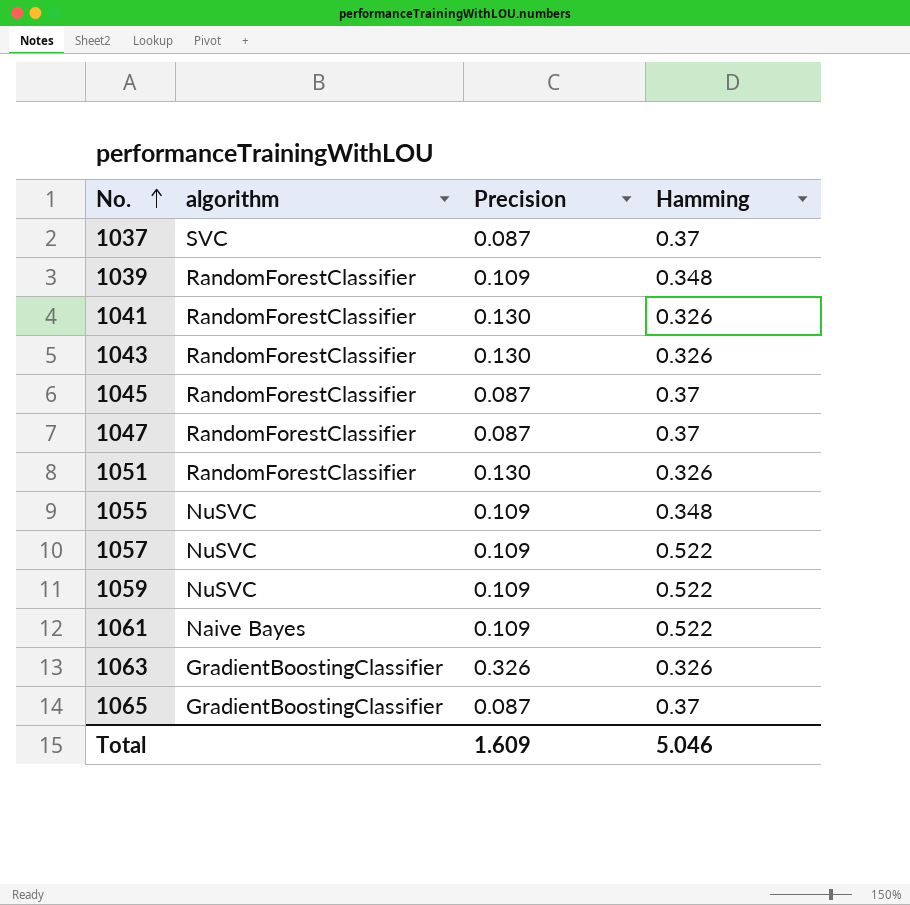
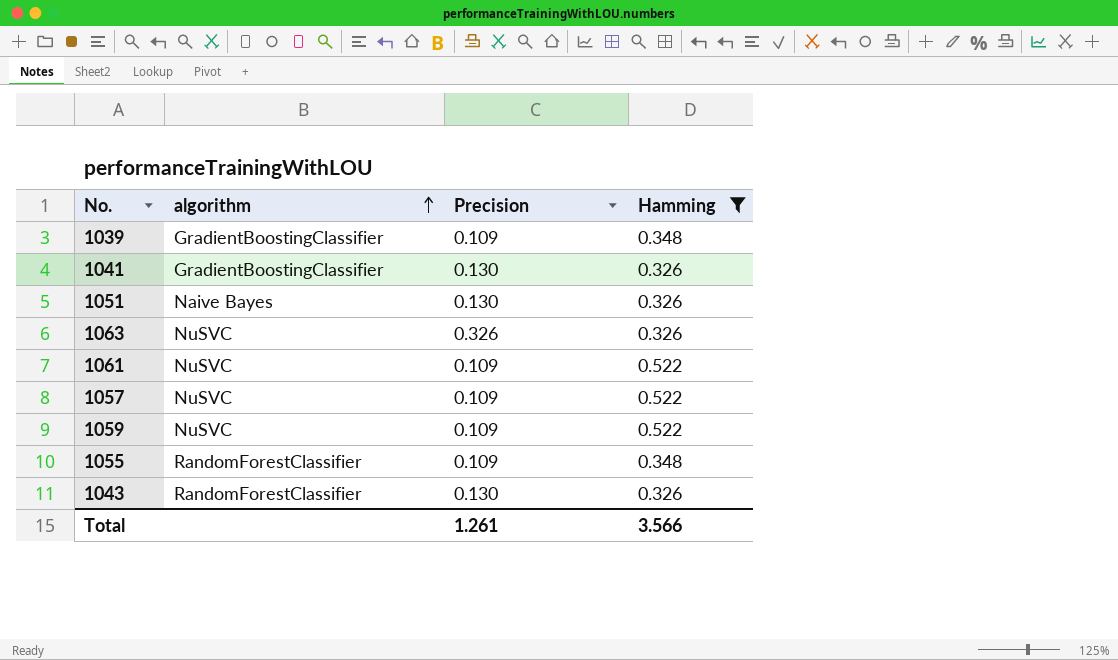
filter: none -> Hamming != 0.37
row order: No. ascending -> algorithm ascending
1039 | algorithm: RandomForestClassifier -> GradientBoostingClassifier
1041 | algorithm: RandomForestClassifier -> GradientBoostingClassifier
1051 | algorithm: RandomForestClassifier -> Naive Bayes
1063 | algorithm: GradientBoostingClassifier -> NuSVC
1061 | algorithm: Naive Bayes -> NuSVC
1055 | algorithm: NuSVC -> RandomForestClassifier
Total | Precision: 1.609 -> 1.261
Total | Hamming: 5.046 -> 3.566

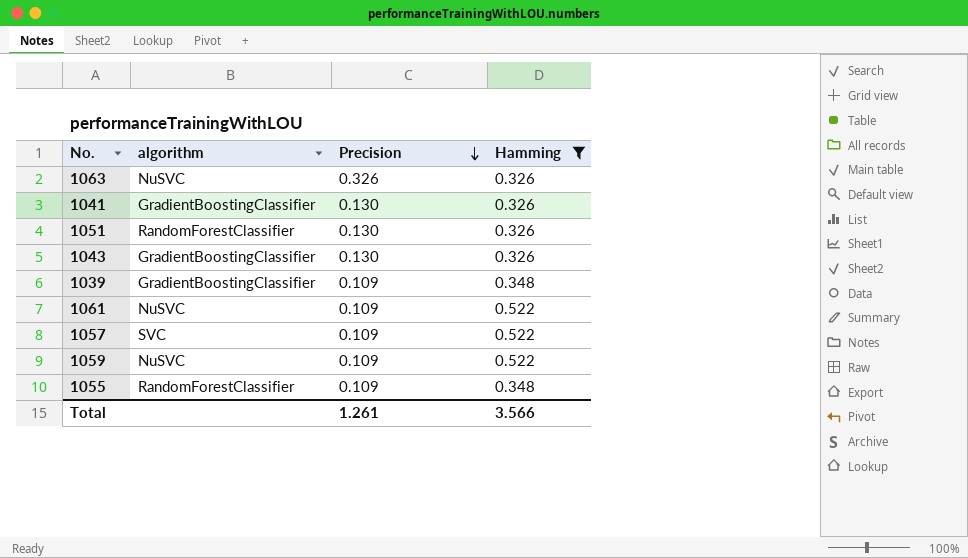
row order: algorithm ascending -> Precision descending
1051 | algorithm: Naive Bayes -> RandomForestClassifier
1043 | algorithm: RandomForestClassifier -> GradientBoostingClassifier
1057 | algorithm: NuSVC -> SVC

